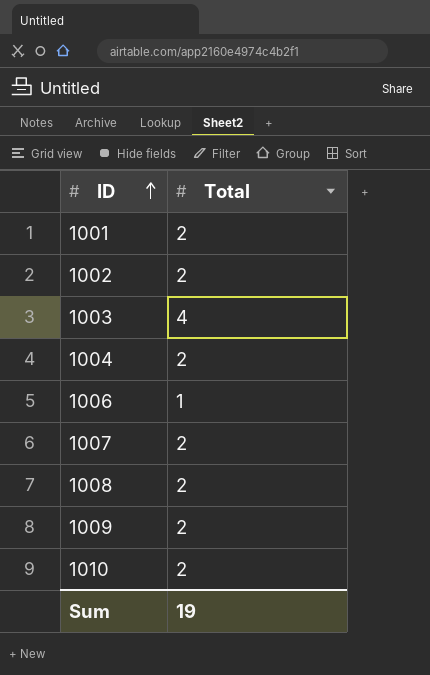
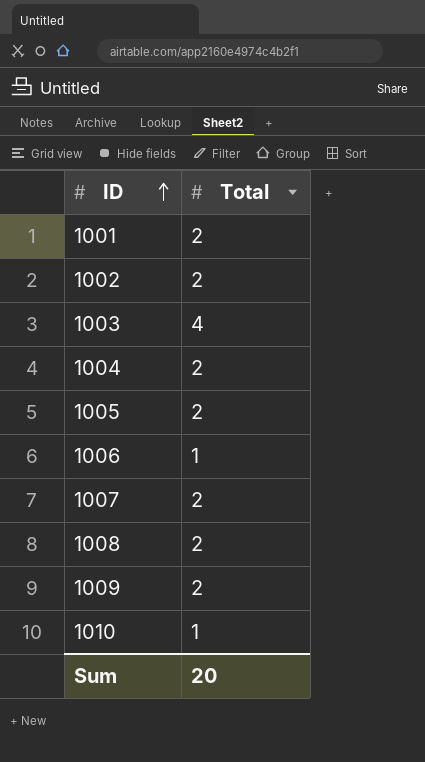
row 1005: none -> 2
1010 | Total: 2 -> 1
Sum | Total: 19 -> 20

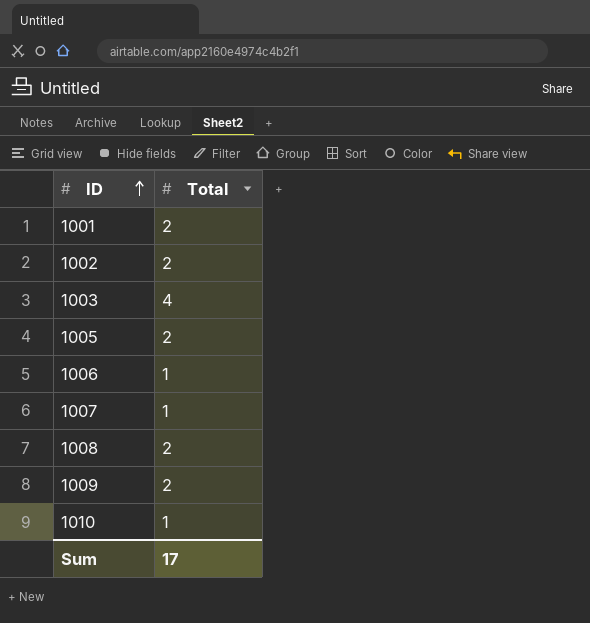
row 1004: 2 -> none
1007 | Total: 2 -> 1
Sum | Total: 20 -> 17

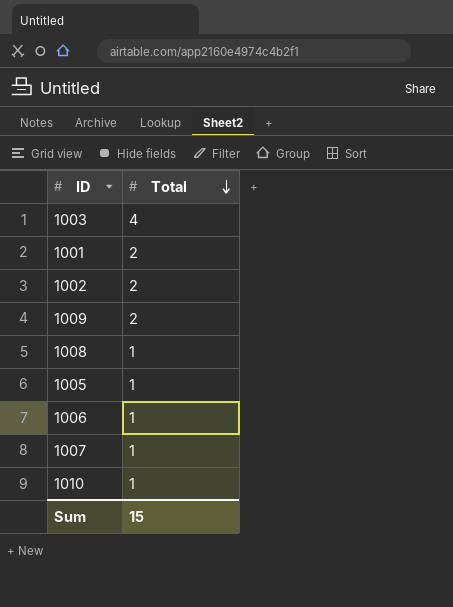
row order: ID ascending -> Total descending
1008 | Total: 2 -> 1
1005 | Total: 2 -> 1
Sum | Total: 17 -> 15

